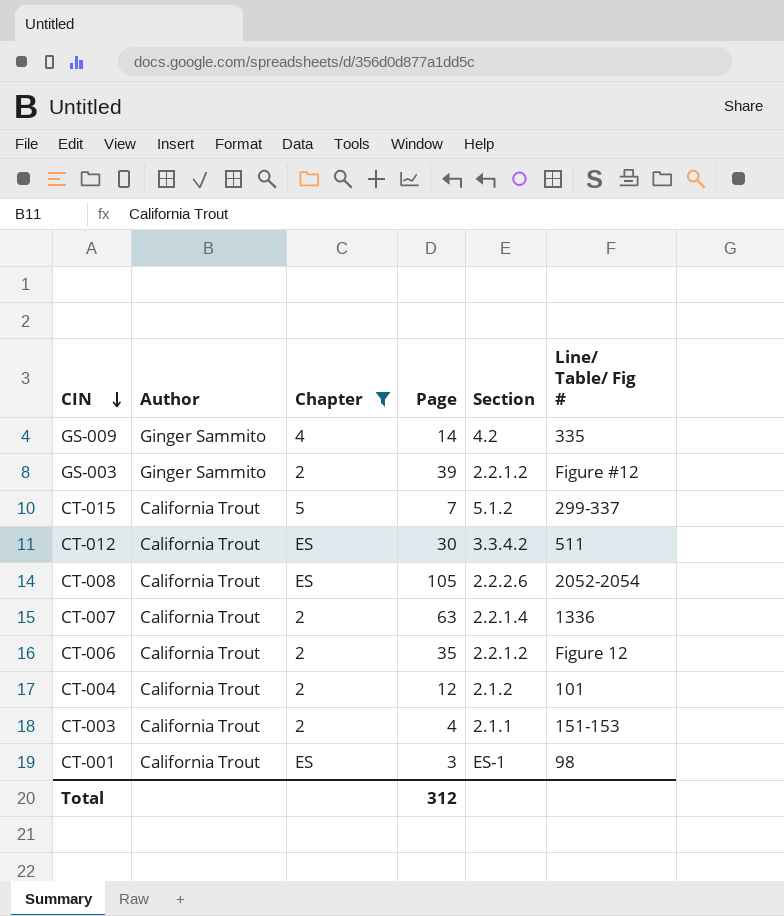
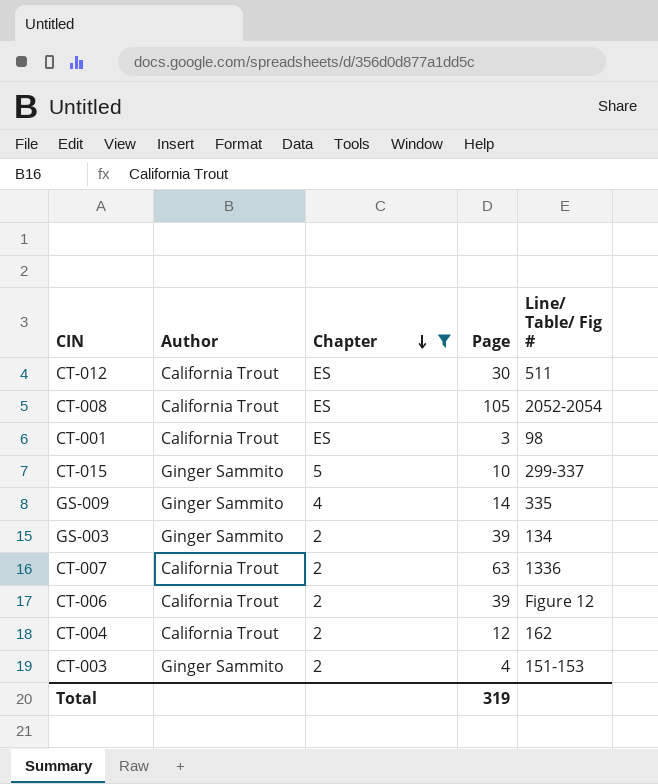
row order: CIN descending -> Chapter descending
column Section | position: 5 -> none
CT-015 | Author: California Trout -> Ginger Sammito
CT-015 | Page: 7 -> 10
GS-003 | Line/ Table/ Fig #: Figure #12 -> 134
CT-006 | Page: 35 -> 39
CT-004 | Line/ Table/ Fig #: 101 -> 162
CT-003 | Author: California Trout -> Ginger Sammito
Total | Page: 312 -> 319

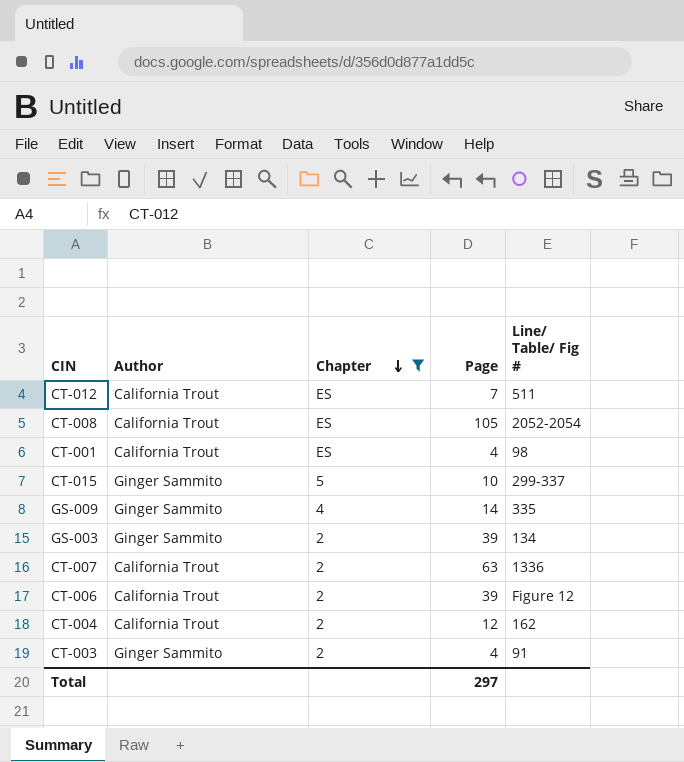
CT-012 | Page: 30 -> 7
CT-001 | Page: 3 -> 4
CT-003 | Line/ Table/ Fig #: 151-153 -> 91
Total | Page: 319 -> 297

